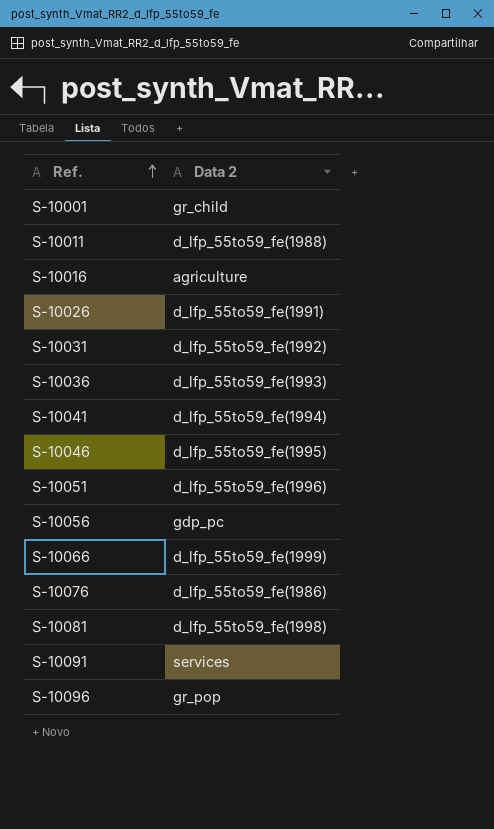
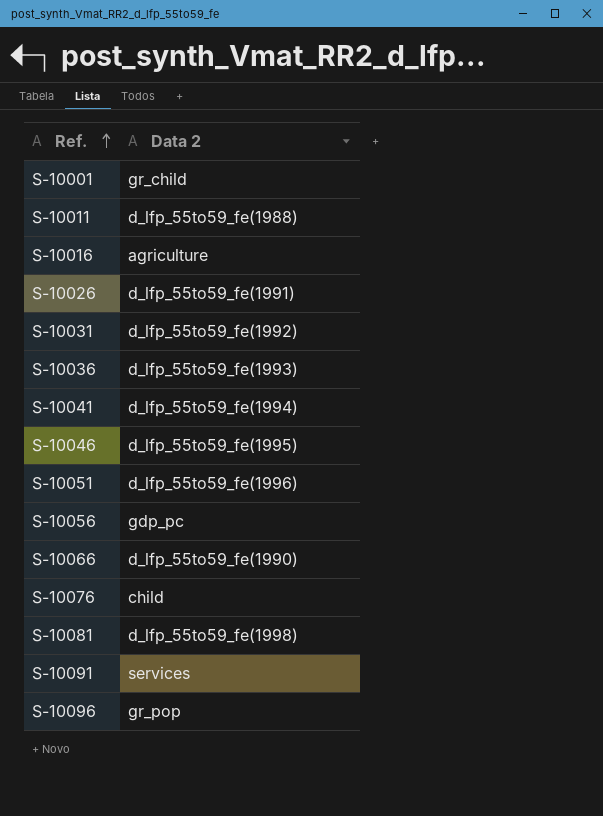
S-10066 | Data 2: d_lfp_55to59_fe(1999) -> d_lfp_55to59_fe(1990)
S-10076 | Data 2: d_lfp_55to59_fe(1986) -> child

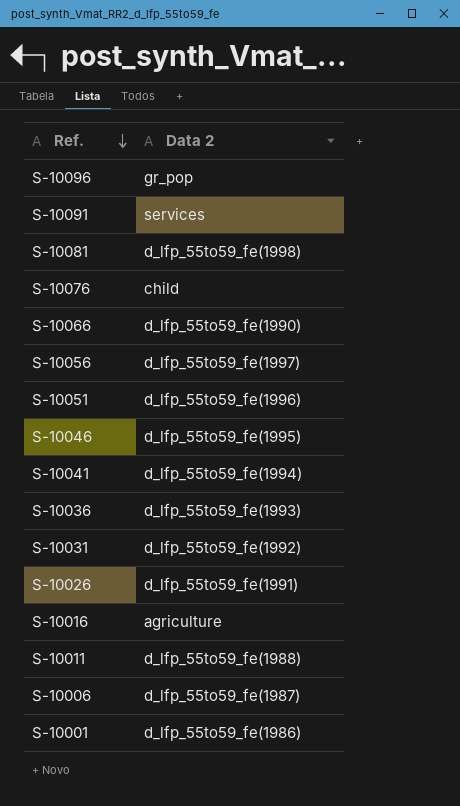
row order: Ref. ascending -> Ref. descending
S-10056 | Data 2: gdp_pc -> d_lfp_55to59_fe(1997)
row S-10006: none -> d_lfp_55to59_fe(1987)
S-10001 | Data 2: gr_child -> d_lfp_55to59_fe(1986)

